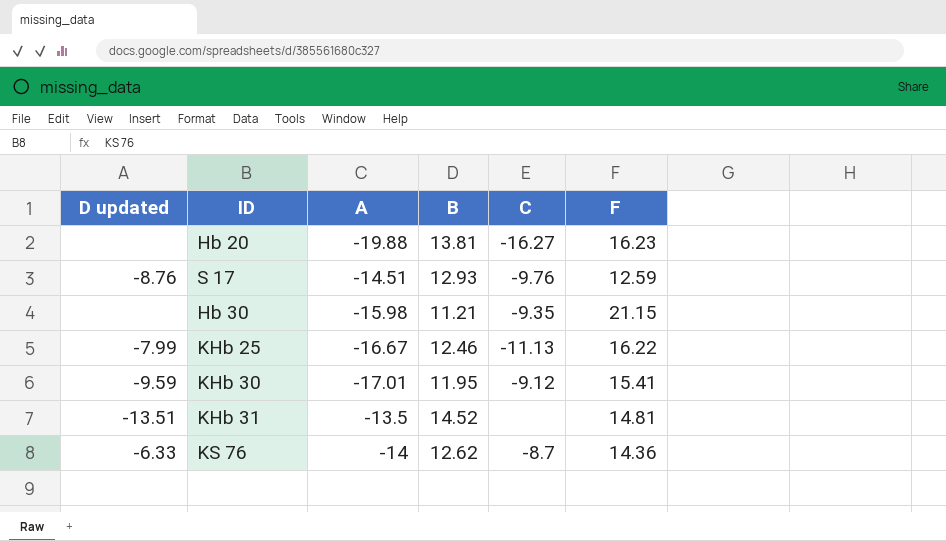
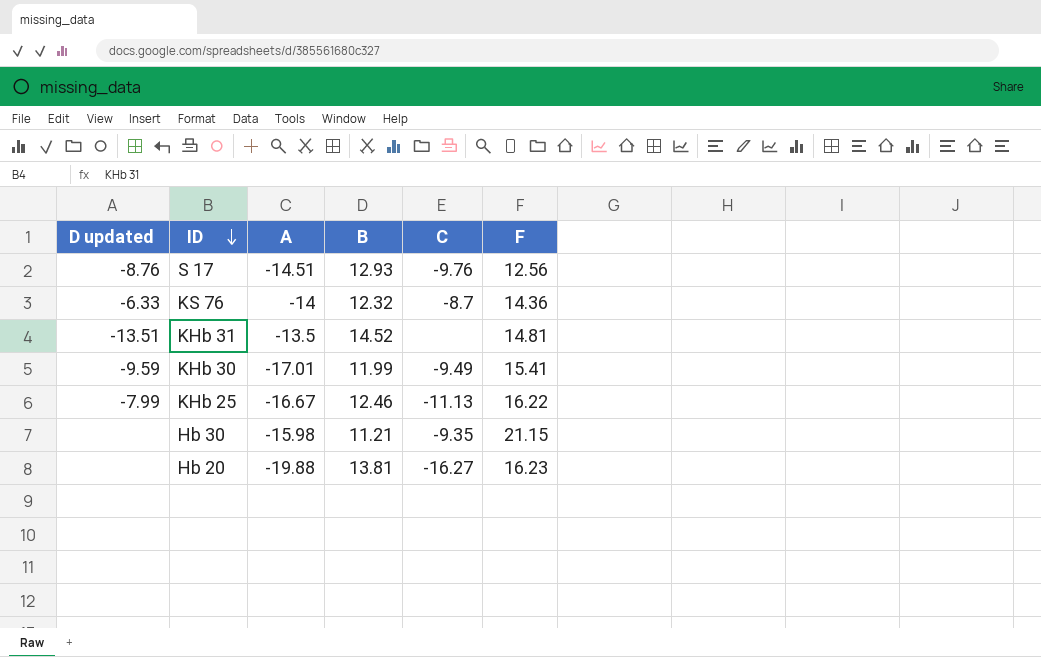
row order: none -> ID descending
S 17 | F: 12.59 -> 12.56
KS 76 | B: 12.62 -> 12.32
KHb 30 | B: 11.95 -> 11.99
KHb 30 | C: -9.12 -> -9.49

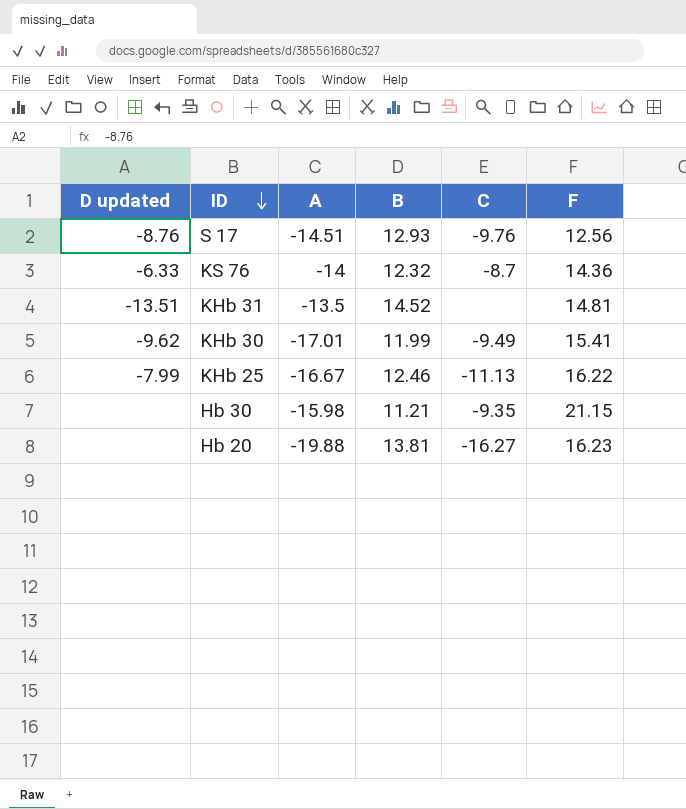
KHb 30 | D updated: -9.59 -> -9.62

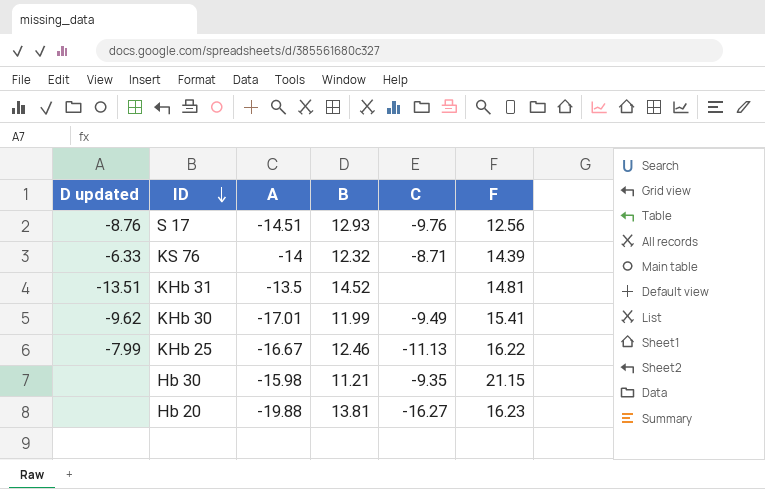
KS 76 | C: -8.7 -> -8.71
KS 76 | F: 14.36 -> 14.39

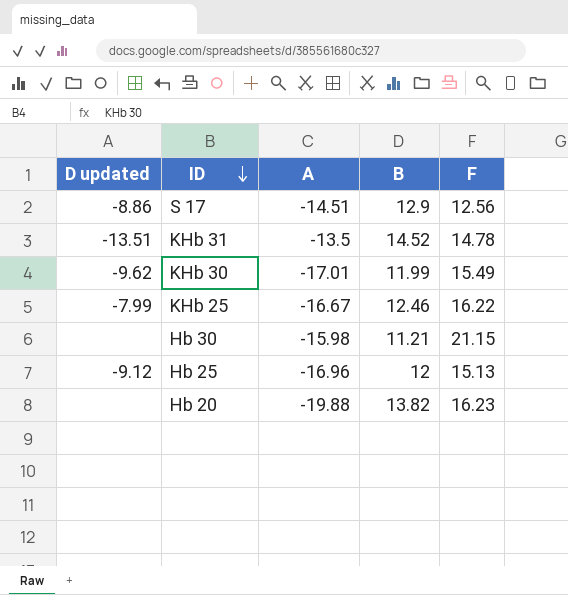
column C | position: 5 -> none
row KS 76: -6.33 | -14 | 12.32 | -8.71 | 14.39 -> none
S 17 | D updated: -8.76 -> -8.86
S 17 | B: 12.93 -> 12.9
KHb 31 | F: 14.81 -> 14.78
KHb 30 | F: 15.41 -> 15.49
row Hb 25: none -> -9.12 | -16.96 | 12 | 15.13
Hb 20 | B: 13.81 -> 13.82

